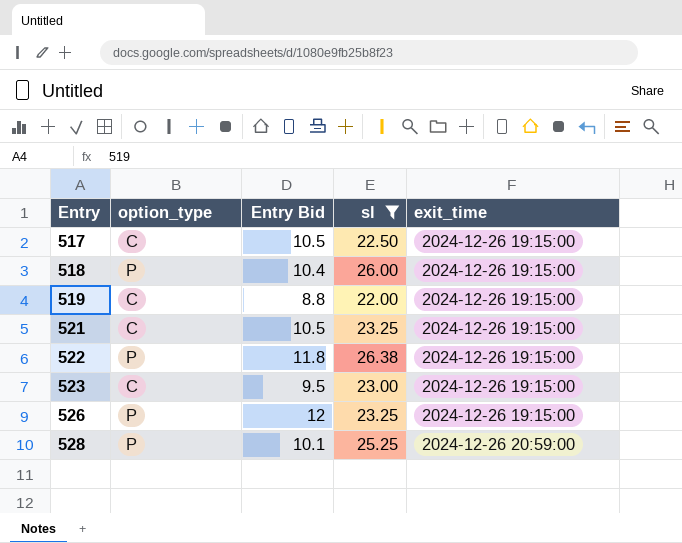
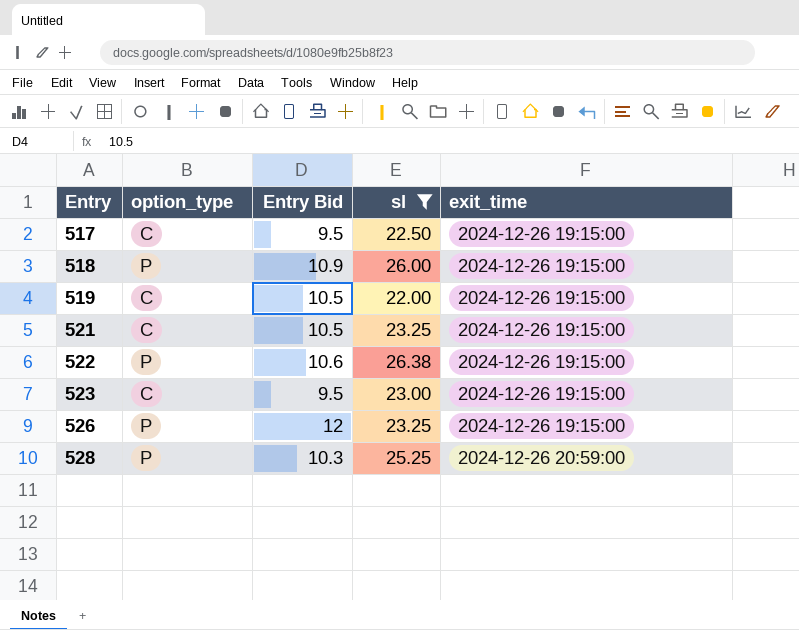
517 | Entry Bid: 10.5 -> 9.5
518 | Entry Bid: 10.4 -> 10.9
519 | Entry Bid: 8.8 -> 10.5
522 | Entry Bid: 11.8 -> 10.6
528 | Entry Bid: 10.1 -> 10.3

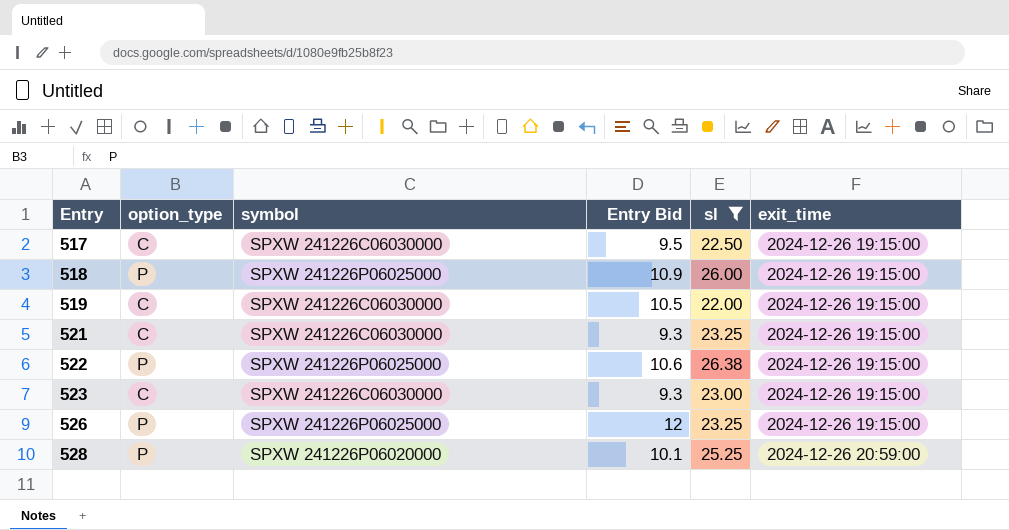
column symbol | position: none -> 3
521 | Entry Bid: 10.5 -> 9.3
523 | Entry Bid: 9.5 -> 9.3
528 | Entry Bid: 10.3 -> 10.1

